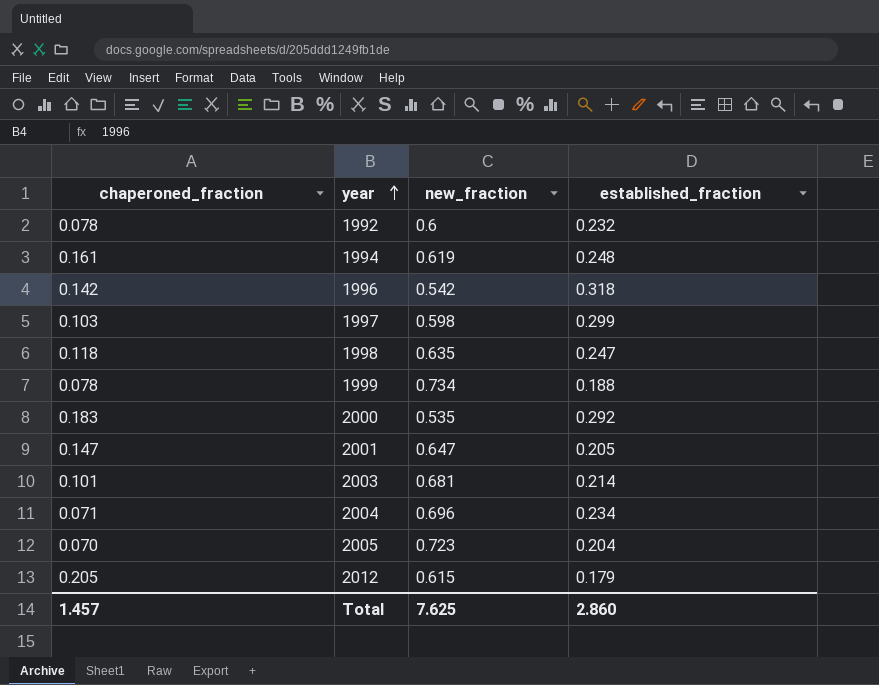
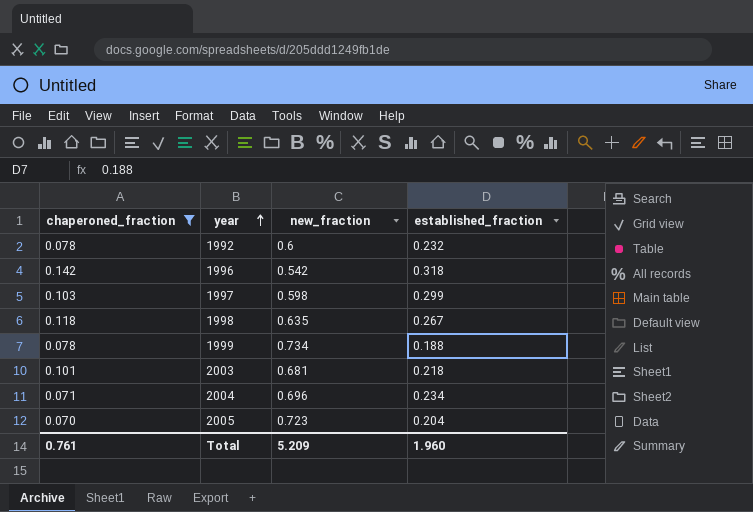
filter: none -> chaperoned_fraction <= 0.142
1998 | established_fraction: 0.247 -> 0.267
2003 | established_fraction: 0.214 -> 0.218
Total | chaperoned_fraction: 1.457 -> 0.761
Total | new_fraction: 7.625 -> 5.209
Total | established_fraction: 2.860 -> 1.960

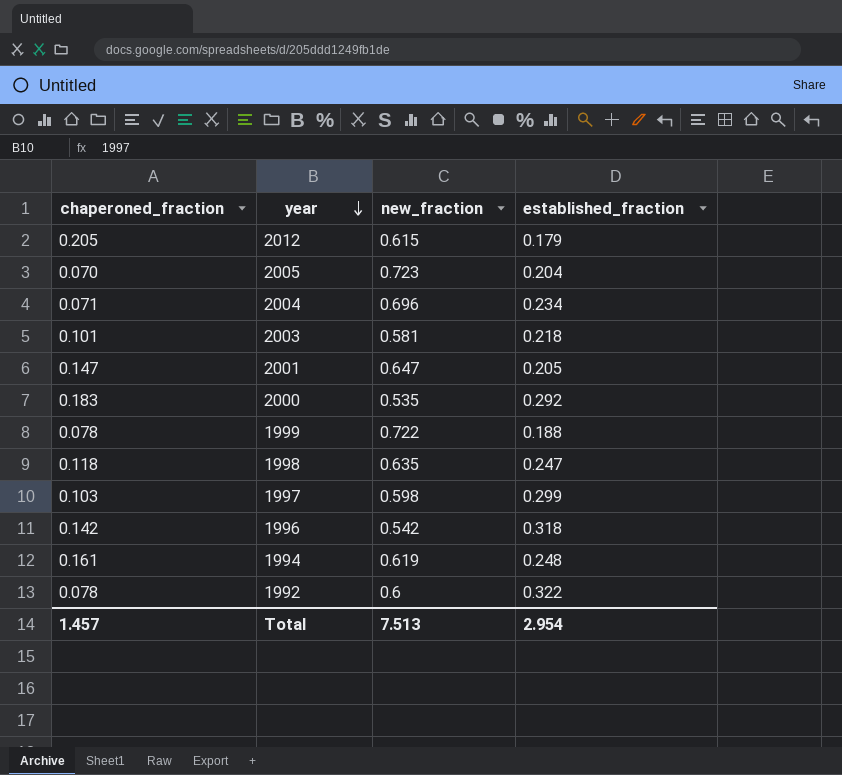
filter: chaperoned_fraction <= 0.142 -> none
row order: year ascending -> year descending
2003 | new_fraction: 0.681 -> 0.581
1999 | new_fraction: 0.734 -> 0.722
1998 | established_fraction: 0.267 -> 0.247
1992 | established_fraction: 0.232 -> 0.322
Total | chaperoned_fraction: 0.761 -> 1.457
Total | new_fraction: 5.209 -> 7.513
Total | established_fraction: 1.960 -> 2.954

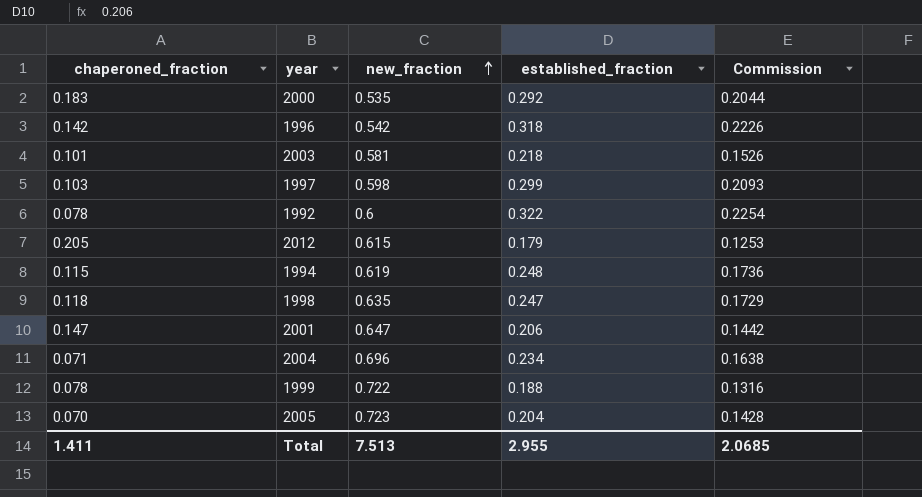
row order: year descending -> new_fraction ascending
column Commission | formula: none -> [established_fraction] * 0.7
1994 | chaperoned_fraction: 0.161 -> 0.115
2001 | established_fraction: 0.205 -> 0.206
Total | chaperoned_fraction: 1.457 -> 1.411
Total | established_fraction: 2.954 -> 2.955

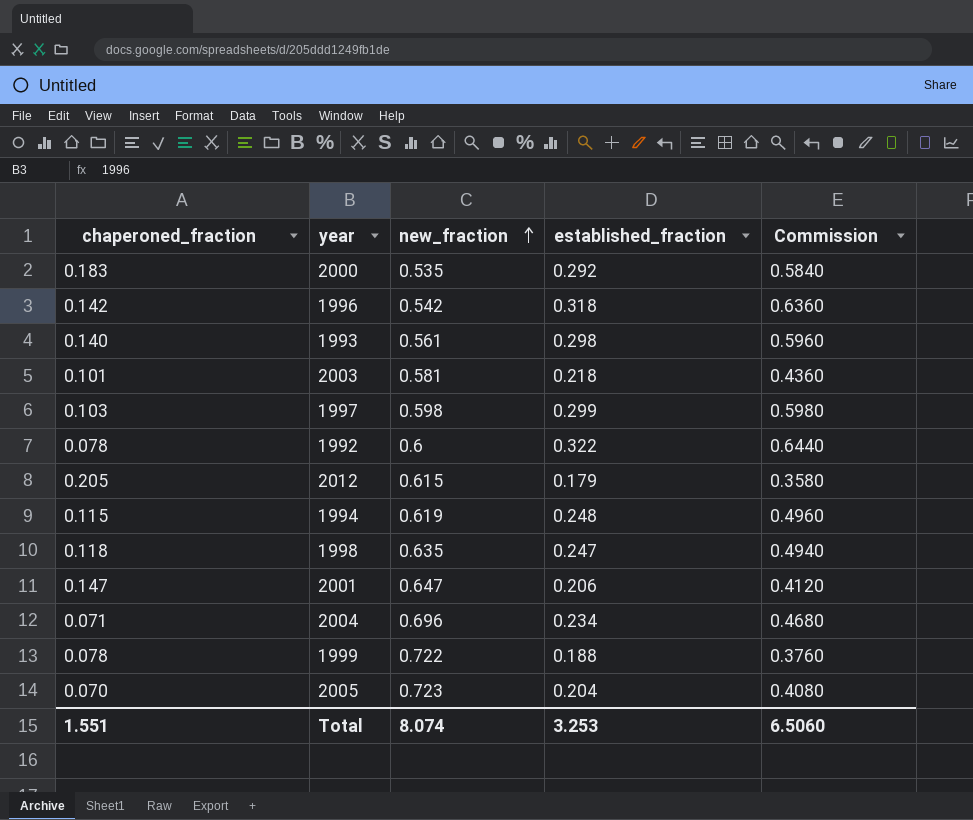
column Commission | formula: [established_fraction] * 0.7 -> [established_fraction] * 2
row 1993: none -> 0.140 | 0.561 | 0.298 | 0.5960
Total | chaperoned_fraction: 1.411 -> 1.551
Total | new_fraction: 7.513 -> 8.074
Total | established_fraction: 2.955 -> 3.253
Total | Commission: 2.0685 -> 6.5060

